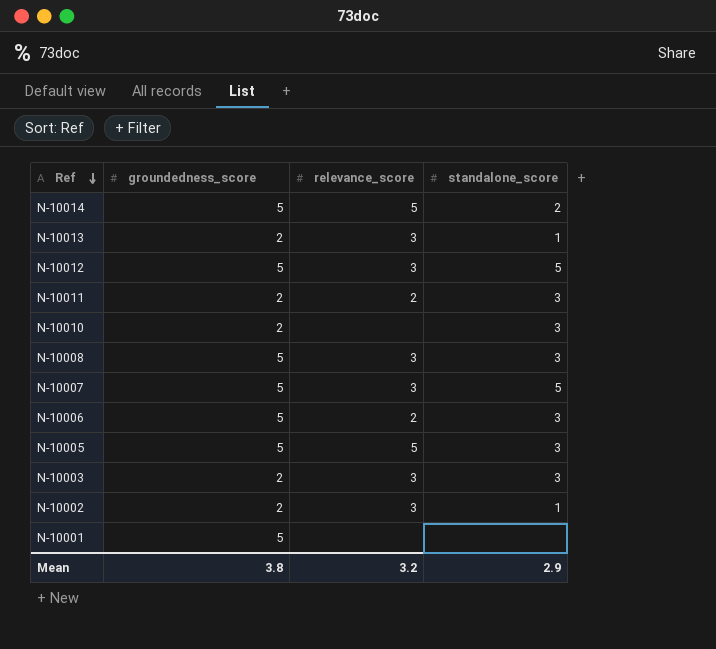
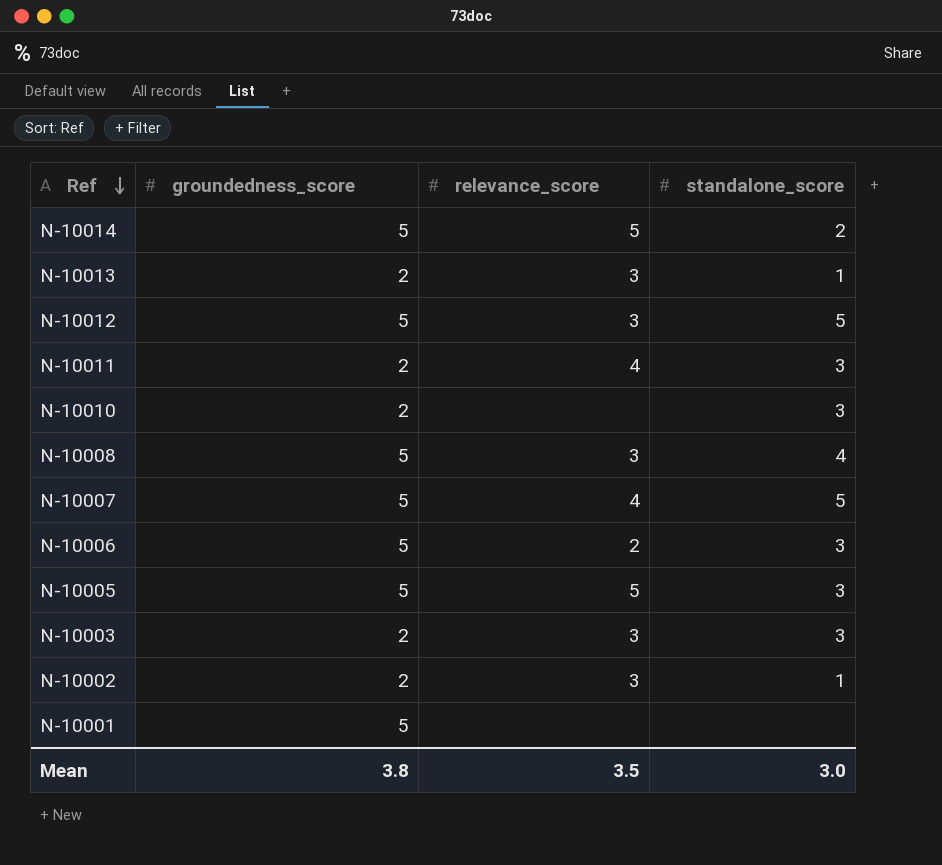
N-10011 | relevance_score: 2 -> 4
N-10008 | standalone_score: 3 -> 4
N-10007 | relevance_score: 3 -> 4
Mean | relevance_score: 3.2 -> 3.5
Mean | standalone_score: 2.9 -> 3.0

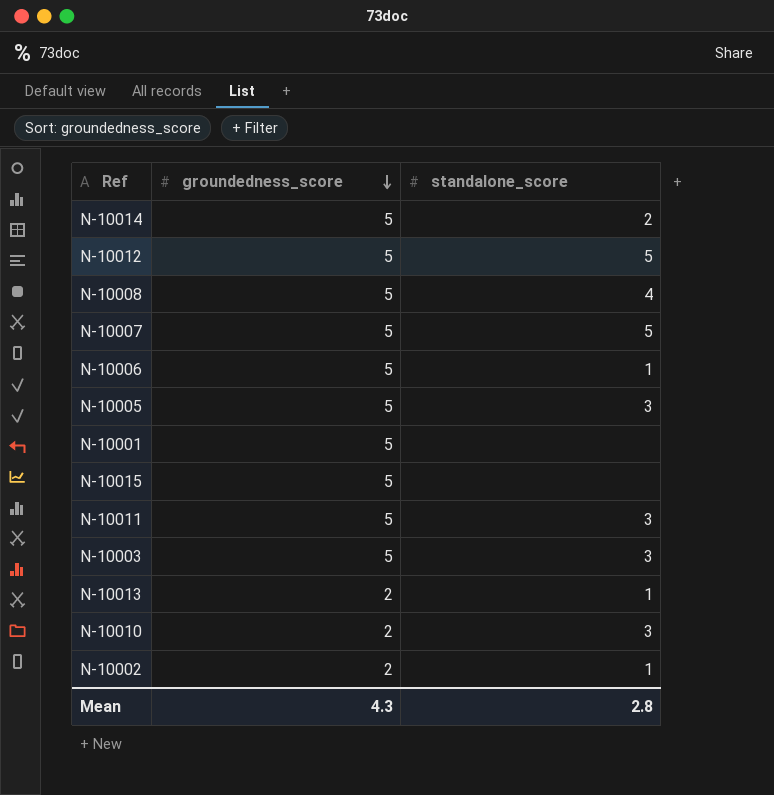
row order: Ref descending -> groundedness_score descending
column relevance_score | position: 3 -> none
N-10006 | standalone_score: 3 -> 1
row N-10015: none -> 5 | none
N-10011 | groundedness_score: 2 -> 5
N-10003 | groundedness_score: 2 -> 5
Mean | groundedness_score: 3.8 -> 4.3
Mean | standalone_score: 3.0 -> 2.8

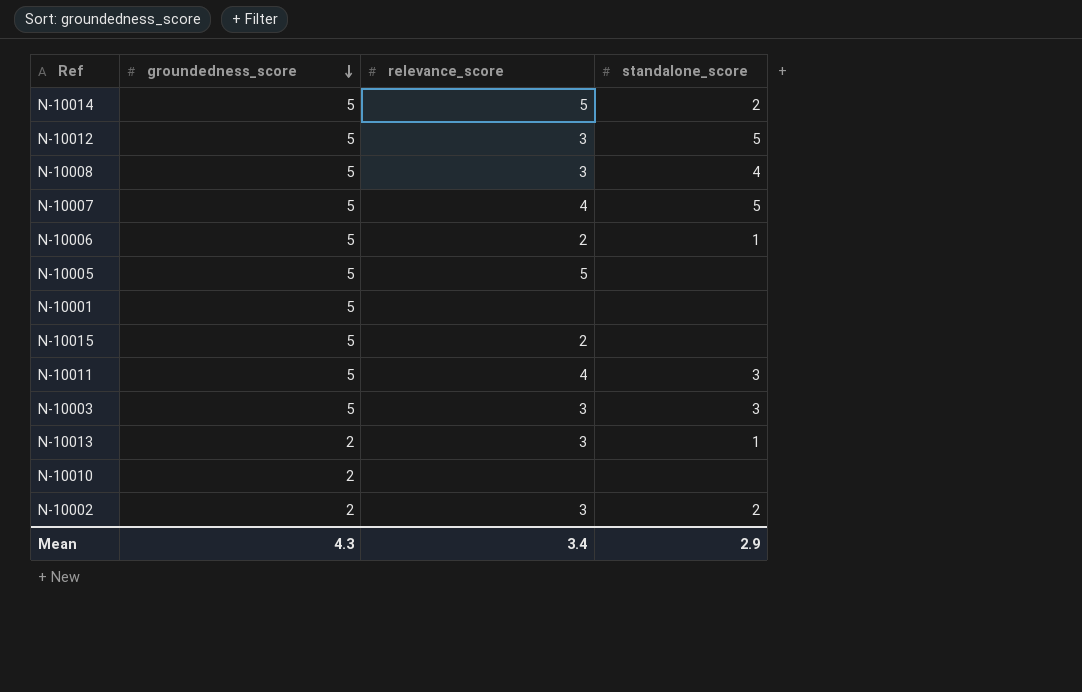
column relevance_score | position: none -> 3
N-10005 | standalone_score: 3 -> none
N-10010 | standalone_score: 3 -> none
N-10002 | standalone_score: 1 -> 2
Mean | standalone_score: 2.8 -> 2.9

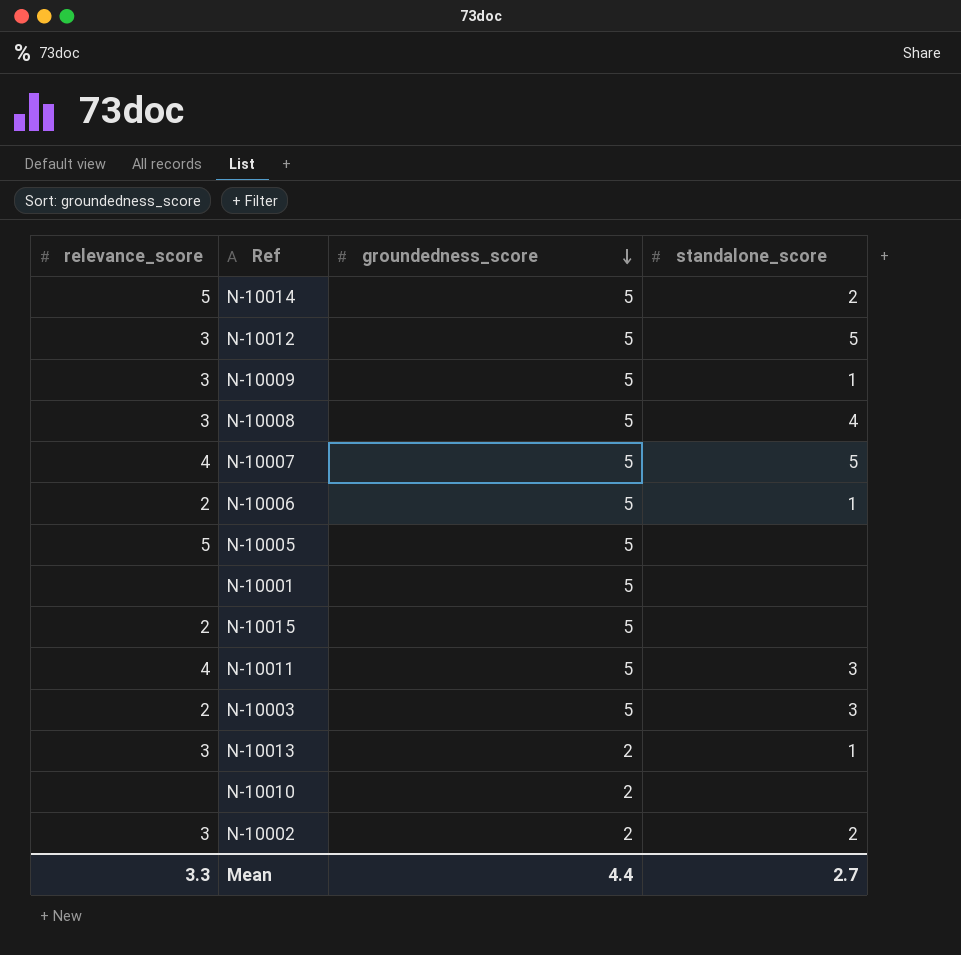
column relevance_score | position: 3 -> 1
row N-10009: none -> 3 | 5 | 1
N-10003 | relevance_score: 3 -> 2
Mean | relevance_score: 3.4 -> 3.3
Mean | groundedness_score: 4.3 -> 4.4
Mean | standalone_score: 2.9 -> 2.7

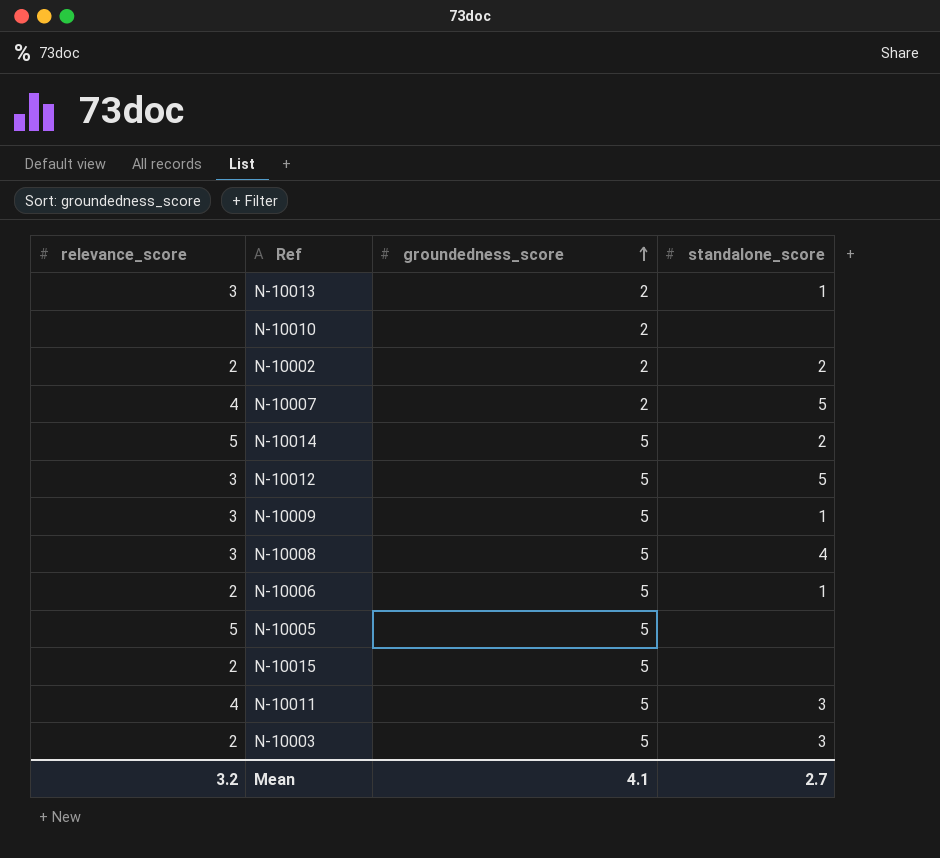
row order: groundedness_score descending -> groundedness_score ascending
row N-10001: none | 5 | none -> none
N-10002 | relevance_score: 3 -> 2
N-10007 | groundedness_score: 5 -> 2
Mean | relevance_score: 3.3 -> 3.2
Mean | groundedness_score: 4.4 -> 4.1

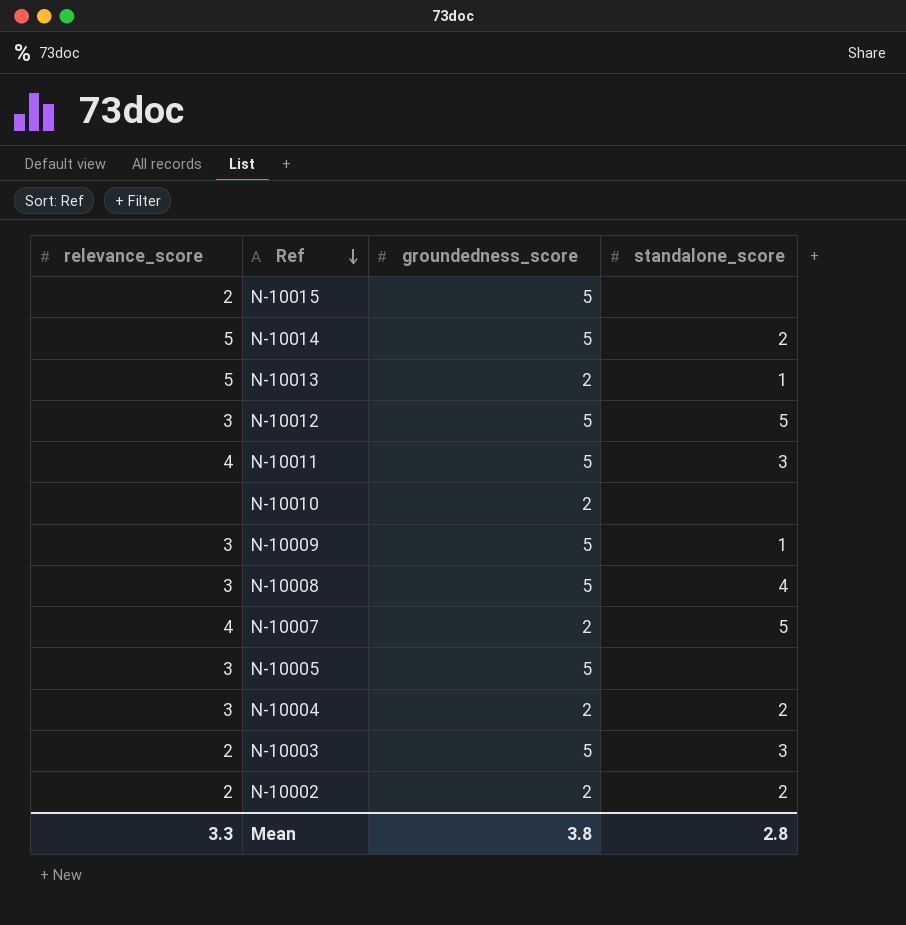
row order: groundedness_score ascending -> Ref descending
row N-10006: 2 | 5 | 1 -> none
N-10013 | relevance_score: 3 -> 5
N-10005 | relevance_score: 5 -> 3
row N-10004: none -> 3 | 2 | 2
Mean | relevance_score: 3.2 -> 3.3
Mean | groundedness_score: 4.1 -> 3.8
Mean | standalone_score: 2.7 -> 2.8

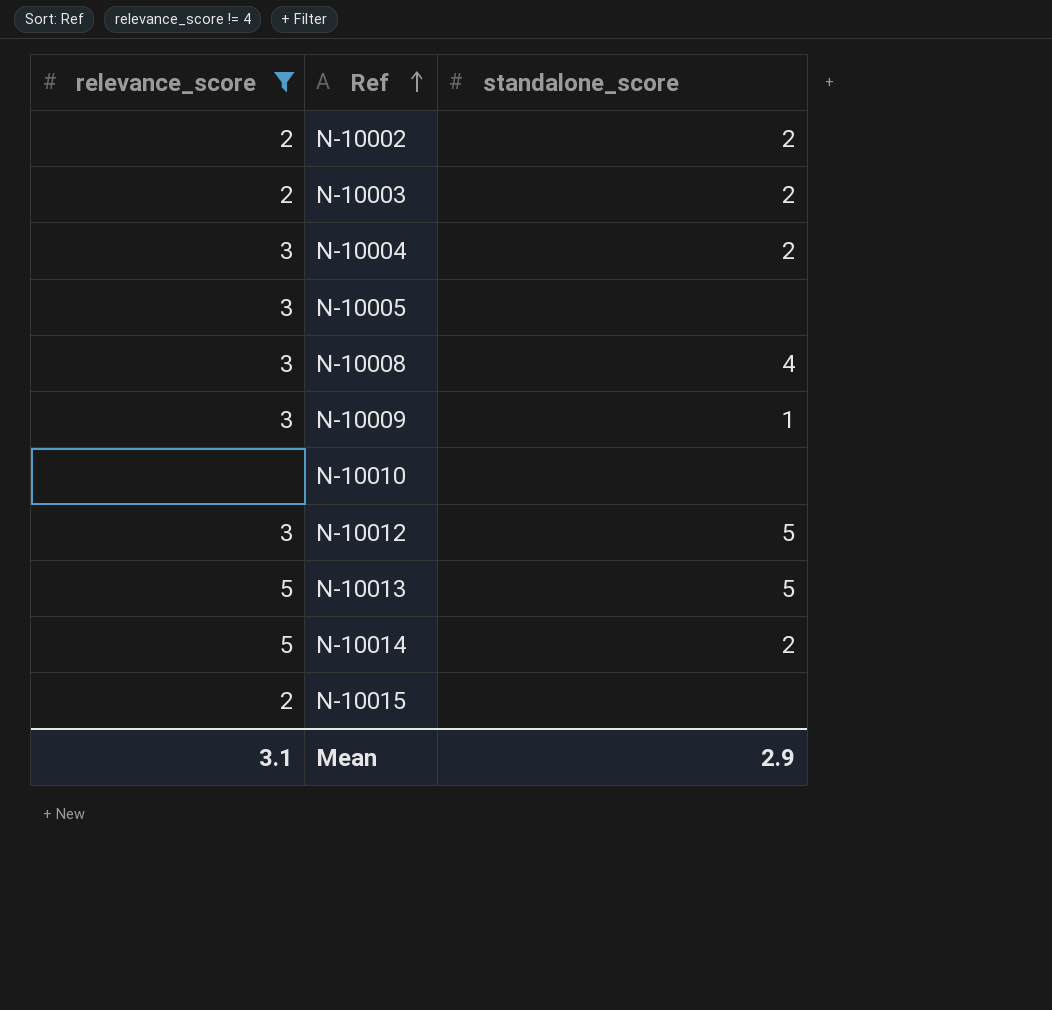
filter: none -> relevance_score != 4
row order: Ref descending -> Ref ascending
column groundedness_score | position: 3 -> none
N-10003 | standalone_score: 3 -> 2
N-10013 | standalone_score: 1 -> 5
Mean | relevance_score: 3.3 -> 3.1
Mean | standalone_score: 2.8 -> 2.9

